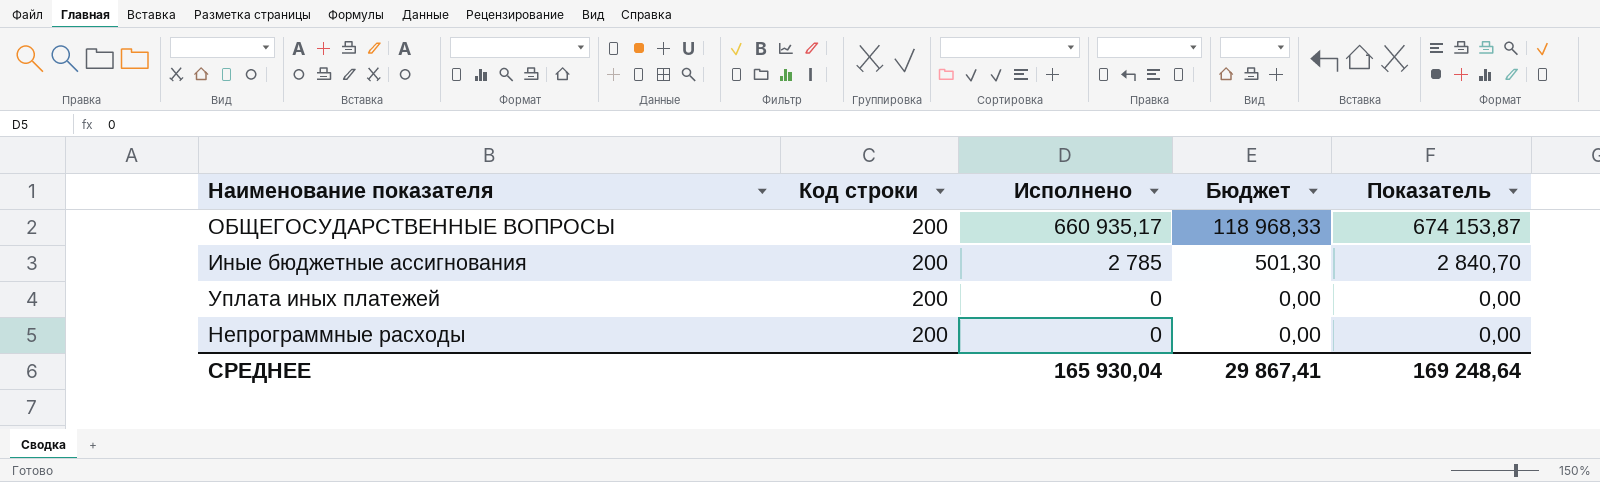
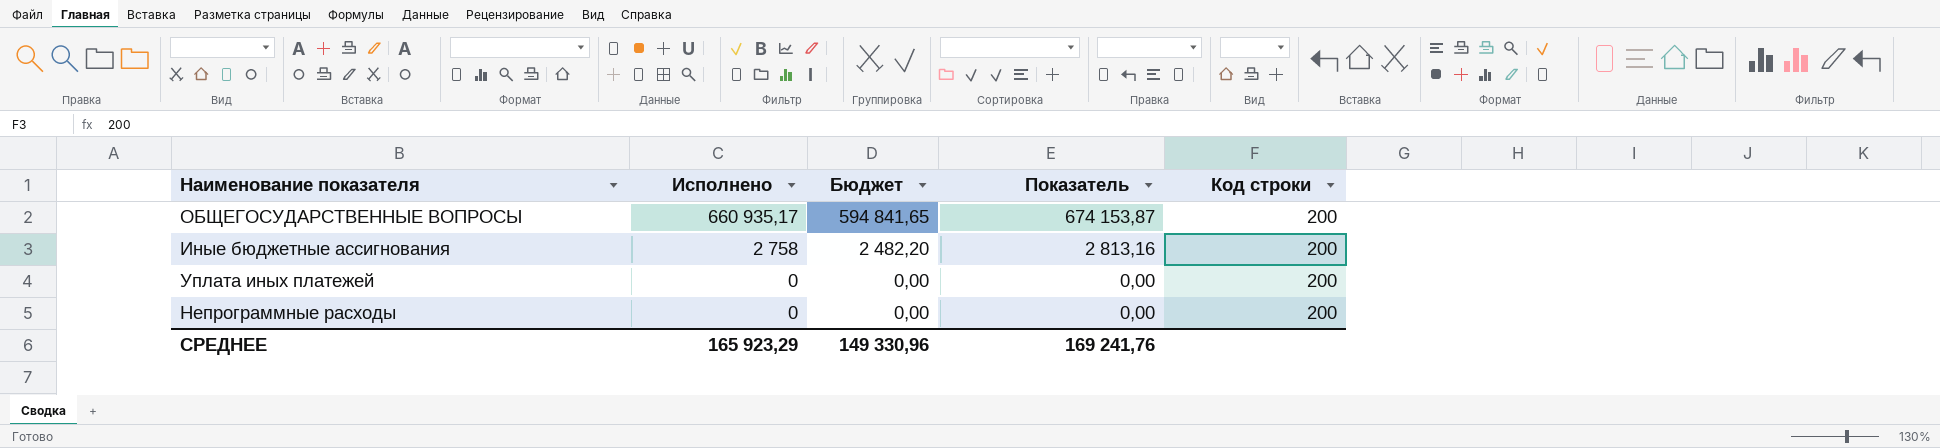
column Бюджет | formula: [Исполнено] * 0,18 -> [Исполнено] * 0,9
column Код строки | position: 2 -> 5
Иные бюджетные ассигнования | Исполнено: 2 785 -> 2 758
Иные бюджетные ассигнования | Показатель: 2 840,70 -> 2 813,16
СРЕДНЕЕ | Исполнено: 165 930,04 -> 165 923,29
СРЕДНЕЕ | Бюджет: 29 867,41 -> 149 330,96
СРЕДНЕЕ | Показатель: 169 248,64 -> 169 241,76

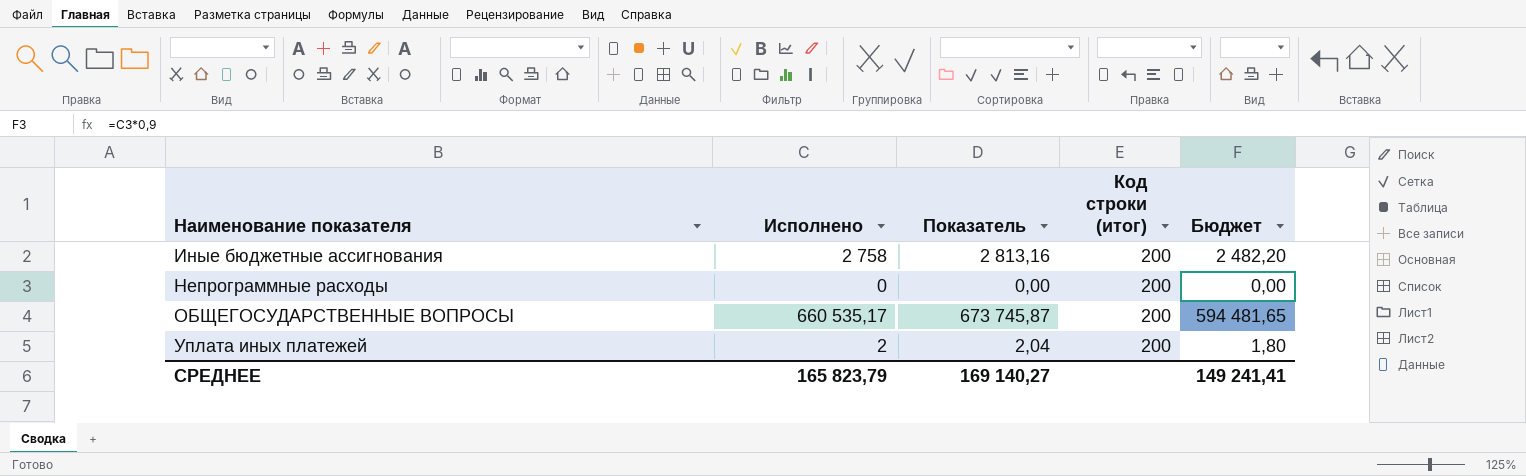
row order: Исполнено descending -> Наименование показателя ascending
column name: Код строки -> Код строки (итог)
column Бюджет | position: 3 -> 5
ОБЩЕГОСУДАРСТВЕННЫЕ ВОПРОСЫ | Исполнено: 660 935,17 -> 660 535,17
ОБЩЕГОСУДАРСТВЕННЫЕ ВОПРОСЫ | Показатель: 674 153,87 -> 673 745,87
ОБЩЕГОСУДАРСТВЕННЫЕ ВОПРОСЫ | Бюджет: 594 841,65 -> 594 481,65
Уплата иных платежей | Исполнено: 0 -> 2
Уплата иных платежей | Показатель: 0,00 -> 2,04
Уплата иных платежей | Бюджет: 0,00 -> 1,80
СРЕДНЕЕ | Исполнено: 165 923,29 -> 165 823,79
СРЕДНЕЕ | Показатель: 169 241,76 -> 169 140,27
СРЕДНЕЕ | Бюджет: 149 330,96 -> 149 241,41

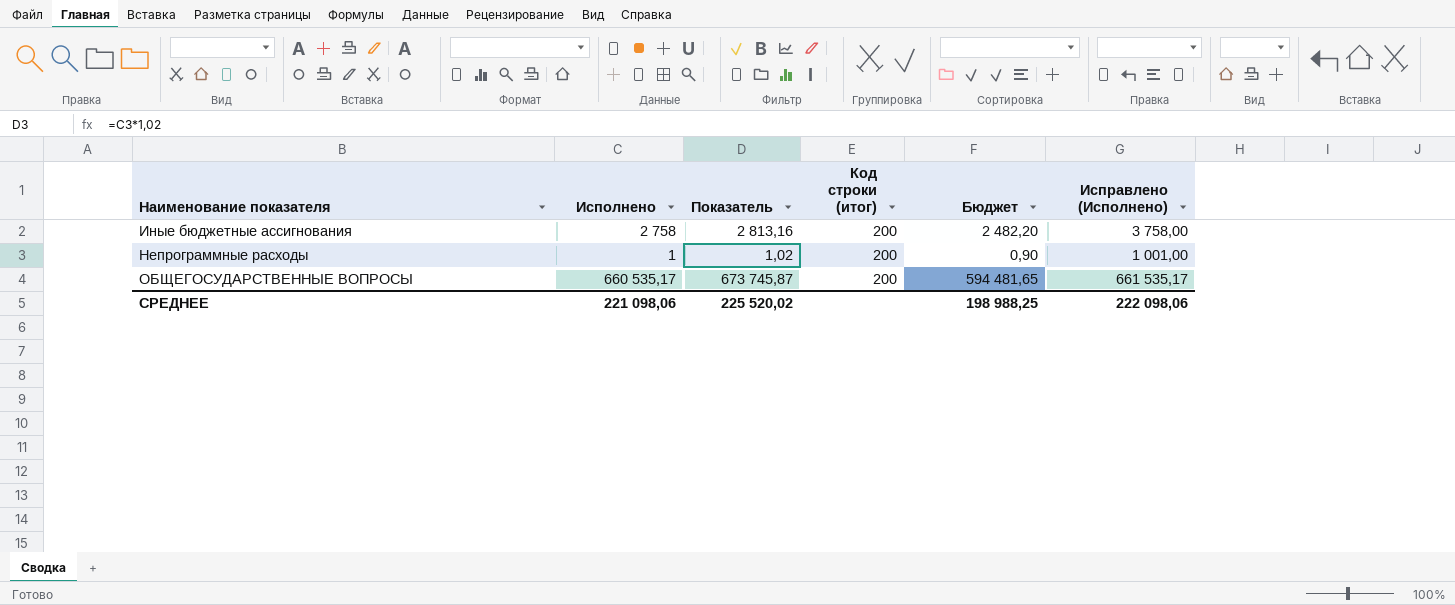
column Исправлено (Исполнено) | formula: none -> [Исполнено] + 1000
row Уплата иных платежей: 2 | 2,04 | 200 | 1,80 -> none
Непрограммные расходы | Исполнено: 0 -> 1
Непрограммные расходы | Показатель: 0,00 -> 1,02
Непрограммные расходы | Бюджет: 0,00 -> 0,90
СРЕДНЕЕ | Исполнено: 165 823,79 -> 221 098,06
СРЕДНЕЕ | Показатель: 169 140,27 -> 225 520,02
СРЕДНЕЕ | Бюджет: 149 241,41 -> 198 988,25

